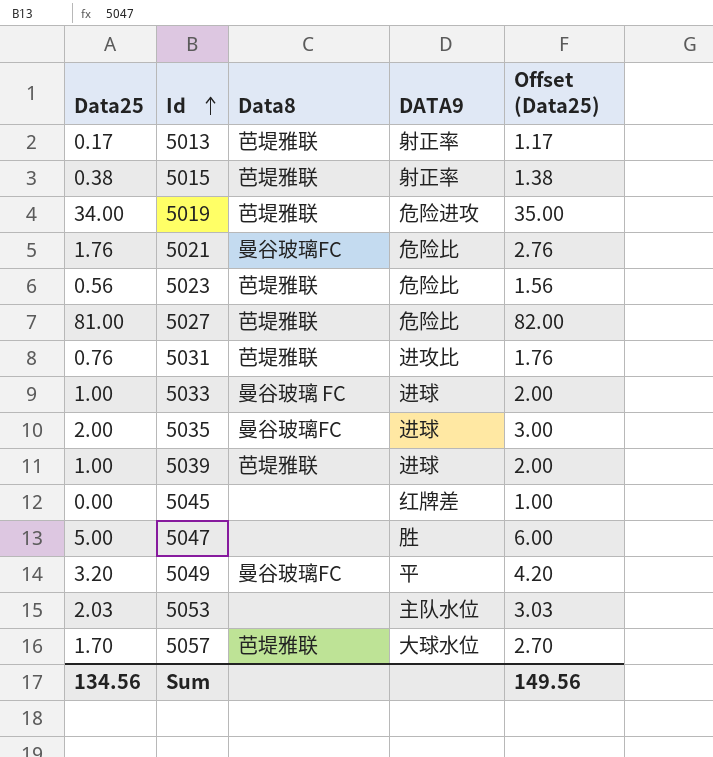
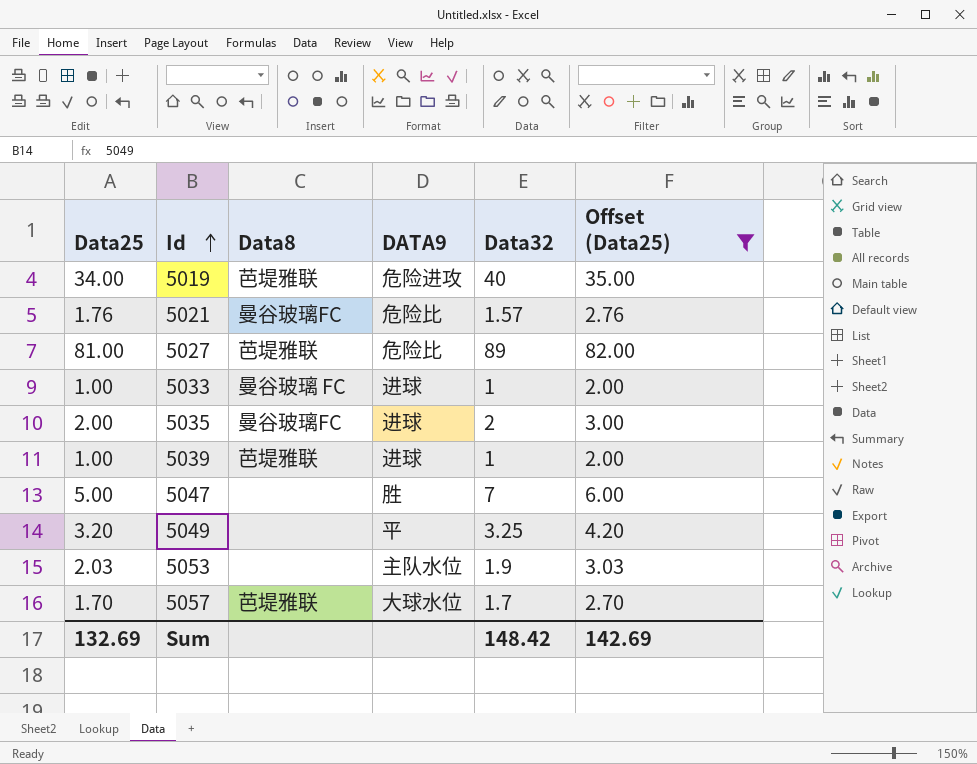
filter: none -> Offset (Data25) >= 2.00
column Data32 | position: none -> 5
5049 | Data8: 曼谷玻璃FC -> none
Sum | Data25: 134.56 -> 132.69
Sum | Offset (Data25): 149.56 -> 142.69

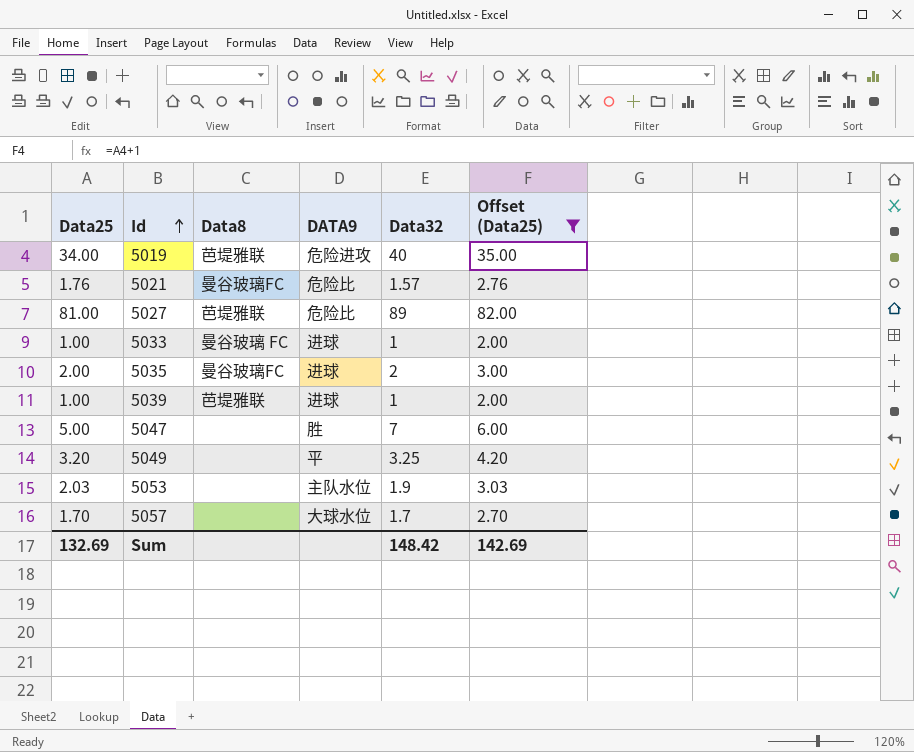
5057 | Data8: 芭堤雅联 -> none

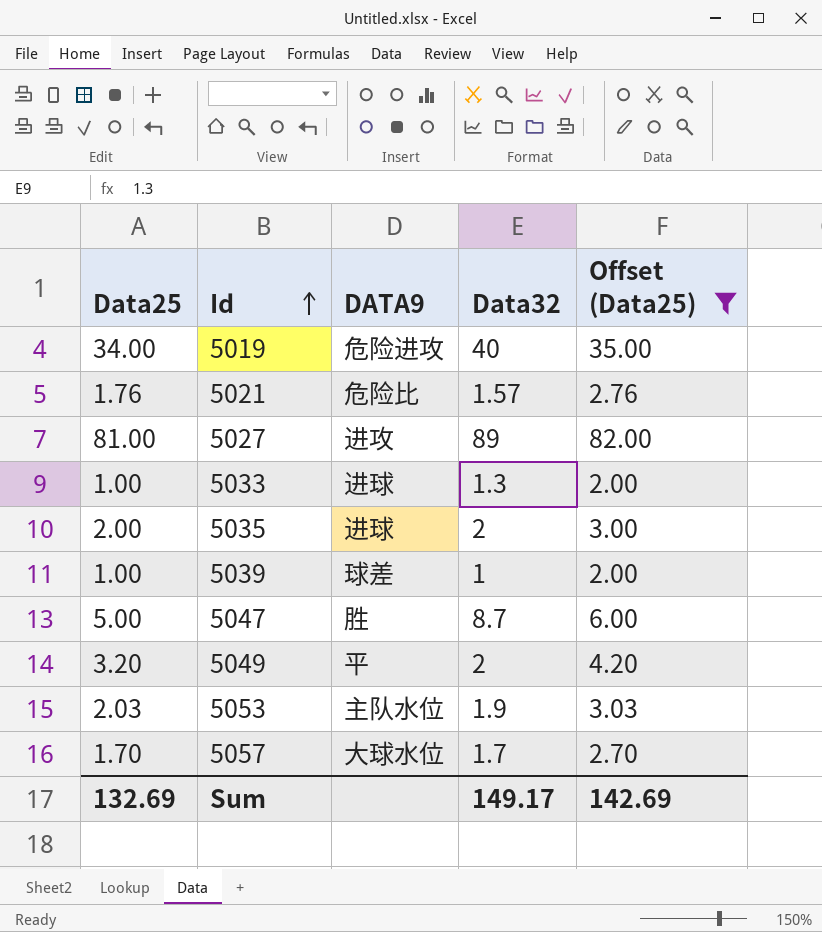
column Data8 | position: 3 -> none
5027 | DATA9: 危险比 -> 进攻
5033 | Data32: 1 -> 1.3
5039 | DATA9: 进球 -> 球差
5047 | Data32: 7 -> 8.7
5049 | Data32: 3.25 -> 2
Sum | Data32: 148.42 -> 149.17

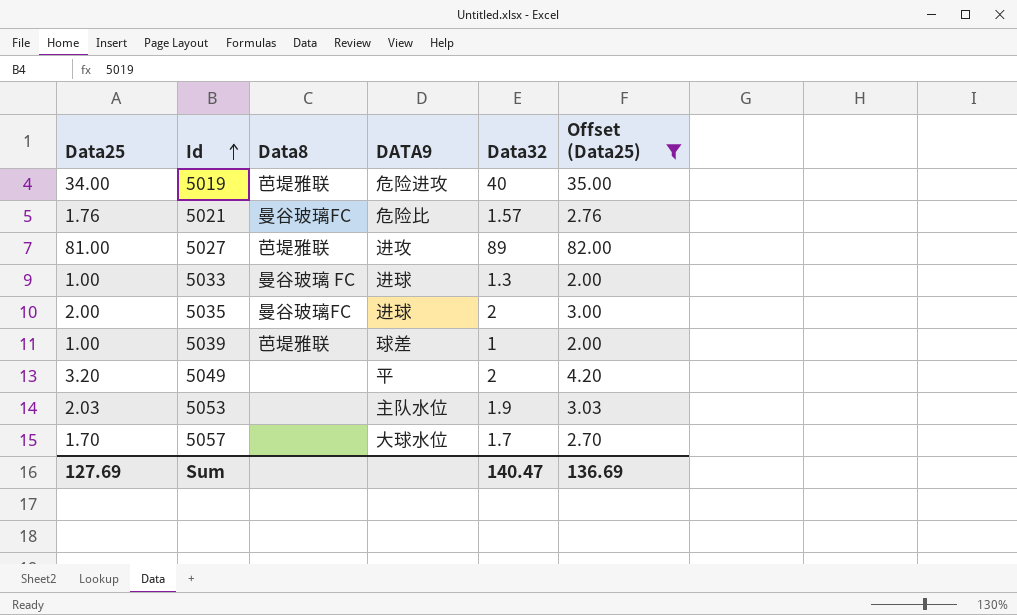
column Data8 | position: none -> 3
row 5047: 5.00 | 胜 | 8.7 | 6.00 -> none
Sum | Data25: 132.69 -> 127.69
Sum | Data32: 149.17 -> 140.47
Sum | Offset (Data25): 142.69 -> 136.69

